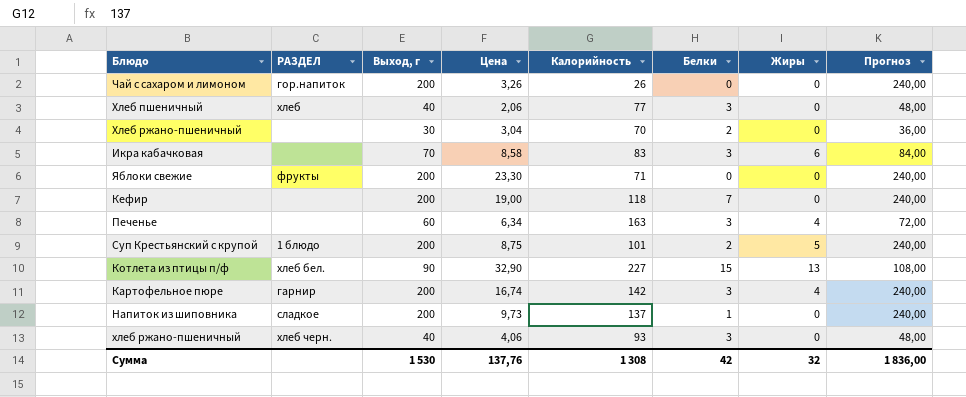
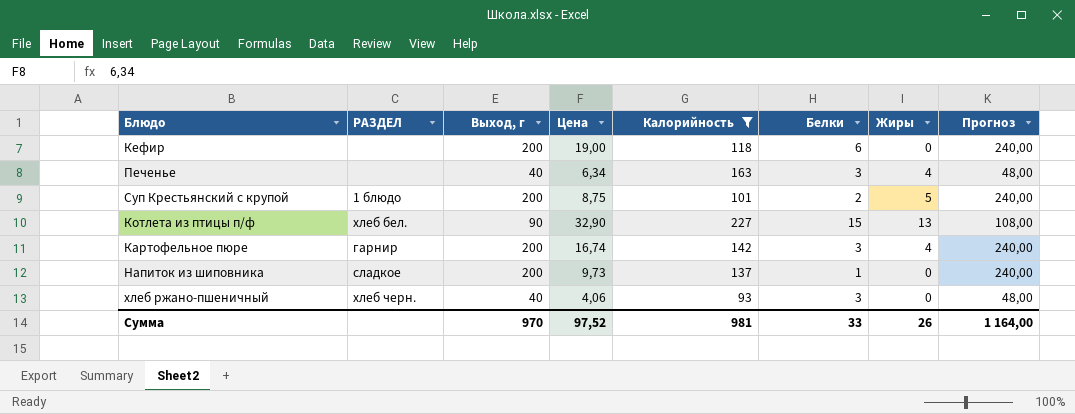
filter: none -> Калорийность >= 93
Кефир | Белки: 7 -> 6
Печенье | Выход, г: 60 -> 40
Печенье | Прогноз: 72,00 -> 48,00
Сумма | Выход, г: 1 530 -> 970
Сумма | Цена: 137,76 -> 97,52
Сумма | Калорийность: 1 308 -> 981
Сумма | Белки: 42 -> 33
Сумма | Жиры: 32 -> 26
Сумма | Прогноз: 1 836,00 -> 1 164,00

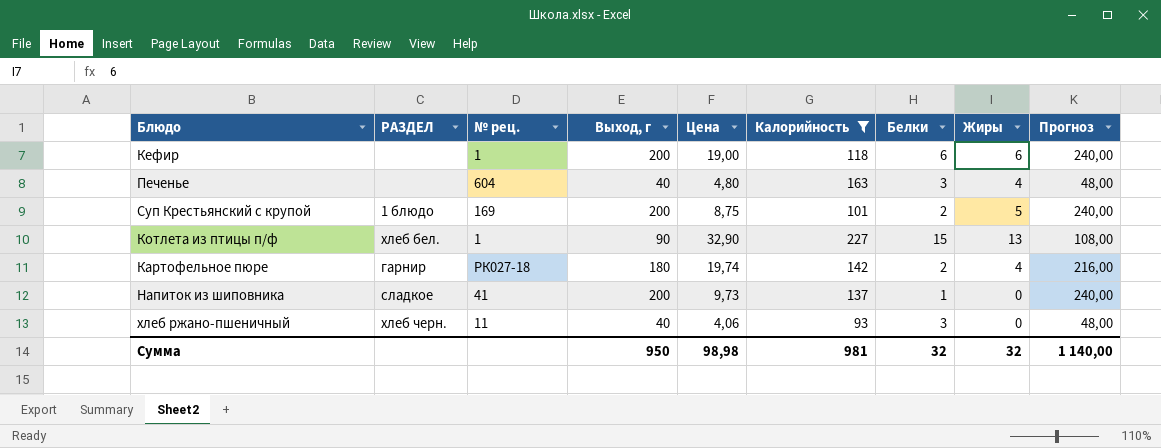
column № рец. | position: none -> 3
Кефир | Жиры: 0 -> 6
Печенье | Цена: 6,34 -> 4,80
Картофельное пюре | Выход, г: 200 -> 180
Картофельное пюре | Цена: 16,74 -> 19,74
Картофельное пюре | Белки: 3 -> 2
Картофельное пюре | Прогноз: 240,00 -> 216,00
Сумма | Выход, г: 970 -> 950
Сумма | Цена: 97,52 -> 98,98
Сумма | Белки: 33 -> 32
Сумма | Жиры: 26 -> 32
Сумма | Прогноз: 1 164,00 -> 1 140,00

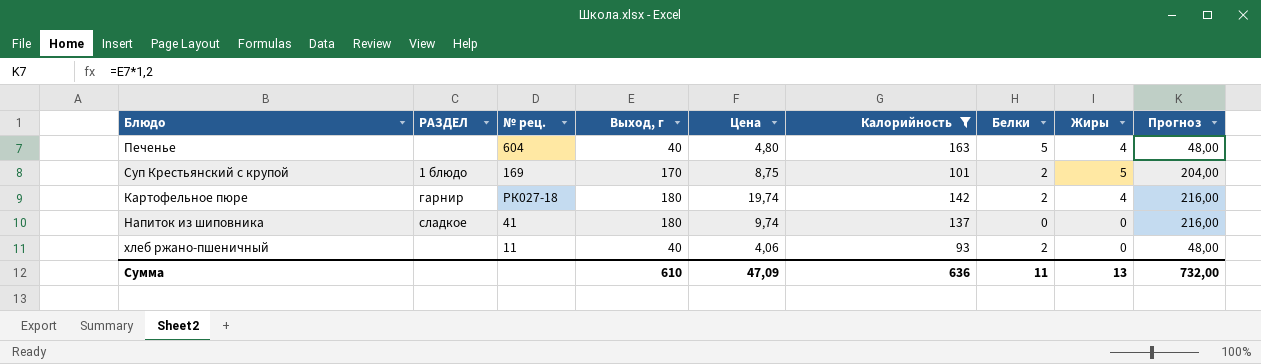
row Кефир: none | 1 | 200 | 19,00 | 118 | 6 | 6 | 240,00 -> none
row Котлета из птицы п/ф: хлеб бел. | 1 | 90 | 32,90 | 227 | 15 | 13 | 108,00 -> none
Печенье | Белки: 3 -> 5
Суп Крестьянский с крупой | Выход, г: 200 -> 170
Суп Крестьянский с крупой | Прогноз: 240,00 -> 204,00
Напиток из шиповника | Выход, г: 200 -> 180
Напиток из шиповника | Цена: 9,73 -> 9,74
Напиток из шиповника | Белки: 1 -> 0
Напиток из шиповника | Прогноз: 240,00 -> 216,00
хлеб ржано-пшеничный | РАЗДЕЛ: хлеб черн. -> none
хлеб ржано-пшеничный | Белки: 3 -> 2
Сумма | Выход, г: 950 -> 610
Сумма | Цена: 98,98 -> 47,09
Сумма | Калорийность: 981 -> 636
Сумма | Белки: 32 -> 11
Сумма | Жиры: 32 -> 13
Сумма | Прогноз: 1 140,00 -> 732,00

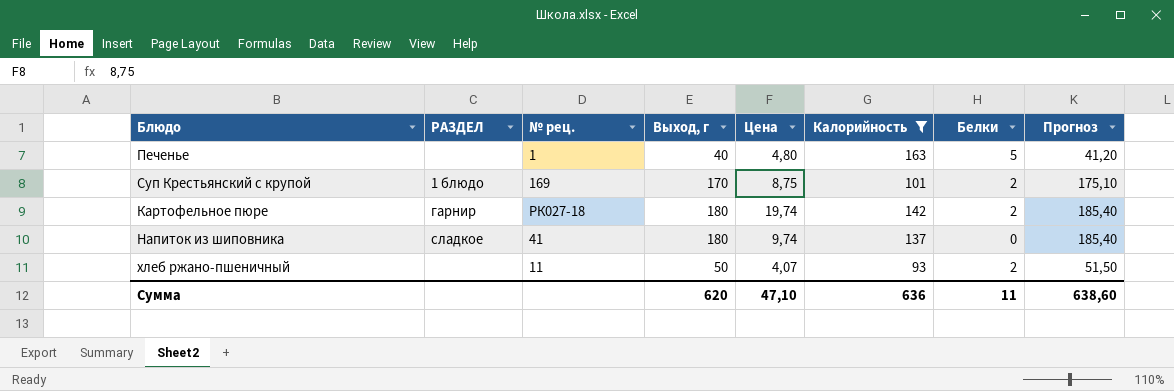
column Жиры | position: 8 -> none
column Прогноз | formula: [Выход, г] * 1,2 -> [Выход, г] * 1,03
Печенье | № рец.: 604 -> 1
хлеб ржано-пшеничный | Выход, г: 40 -> 50
хлеб ржано-пшеничный | Цена: 4,06 -> 4,07
Сумма | Выход, г: 610 -> 620
Сумма | Цена: 47,09 -> 47,10
Сумма | Прогноз: 732,00 -> 638,60

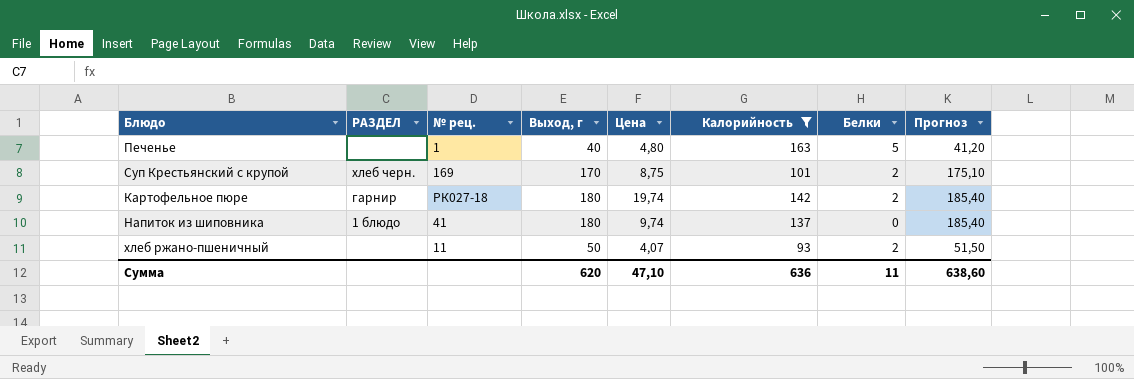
Суп Крестьянский с крупой | РАЗДЕЛ: 1 блюдо -> хлеб черн.
Напиток из шиповника | РАЗДЕЛ: сладкое -> 1 блюдо

